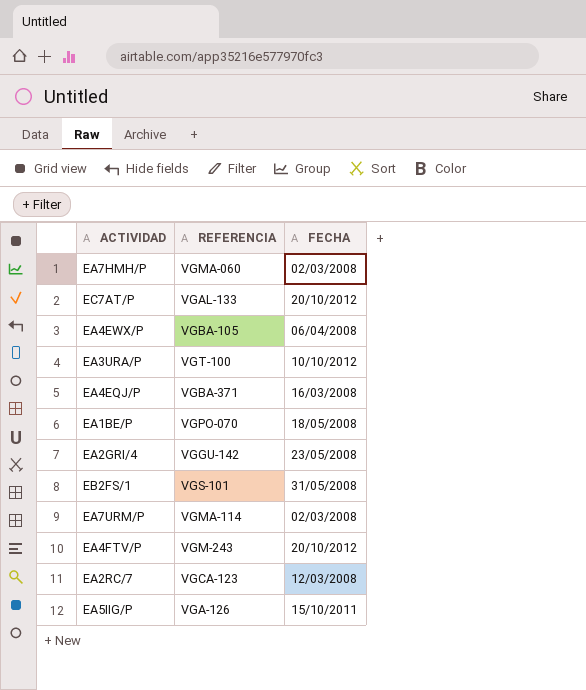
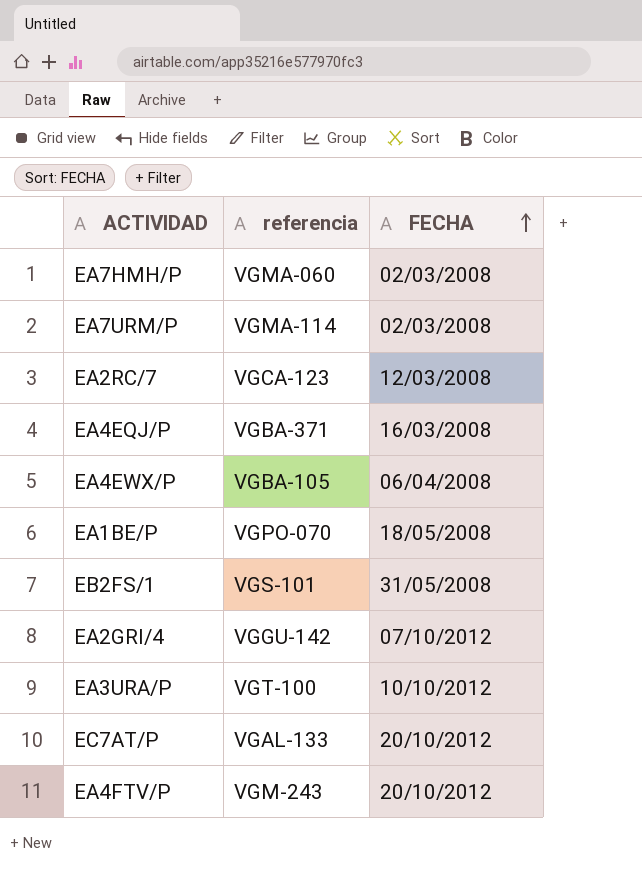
row order: none -> FECHA ascending
column name: REFERENCIA -> referencia
row EA5IIG/P: VGA-126 | 15/10/2011 -> none
EA2GRI/4 | FECHA: 23/05/2008 -> 07/10/2012

